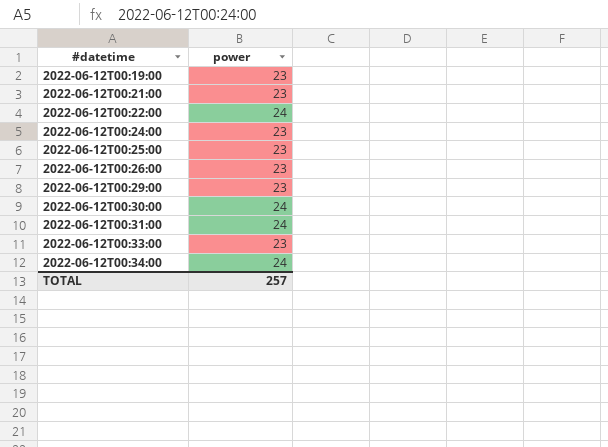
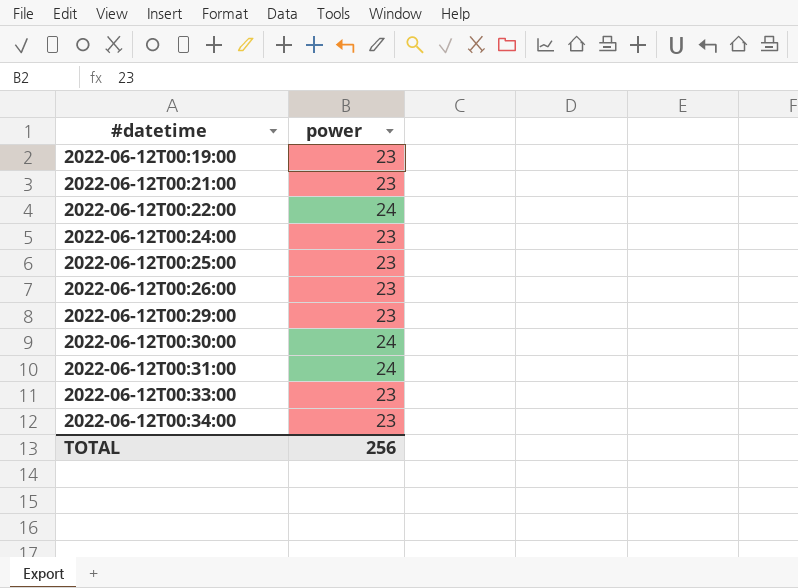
2022-06-12T00:34:00 | power: 24 -> 23
TOTAL | power: 257 -> 256

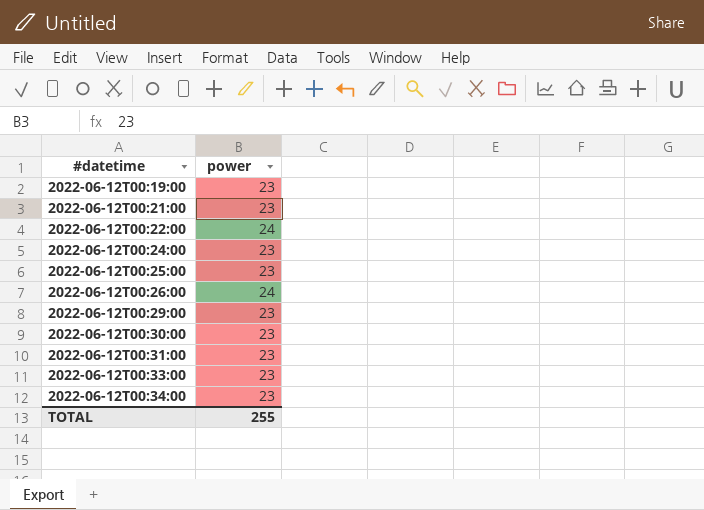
2022-06-12T00:26:00 | power: 23 -> 24
2022-06-12T00:30:00 | power: 24 -> 23
2022-06-12T00:31:00 | power: 24 -> 23
TOTAL | power: 256 -> 255

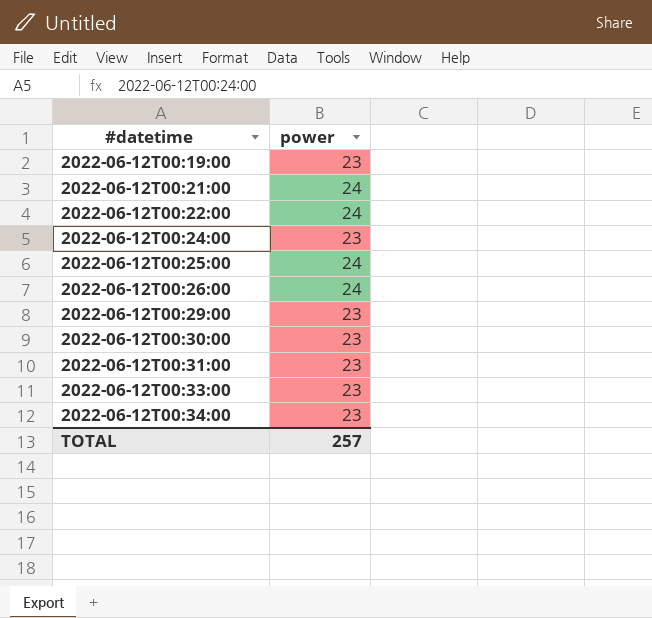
2022-06-12T00:21:00 | power: 23 -> 24
2022-06-12T00:25:00 | power: 23 -> 24
TOTAL | power: 255 -> 257

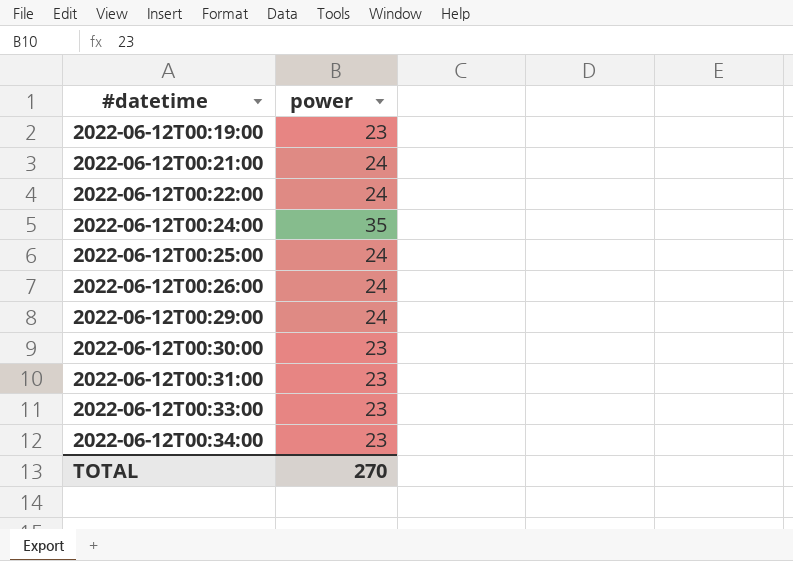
2022-06-12T00:24:00 | power: 23 -> 35
2022-06-12T00:29:00 | power: 23 -> 24
TOTAL | power: 257 -> 270

